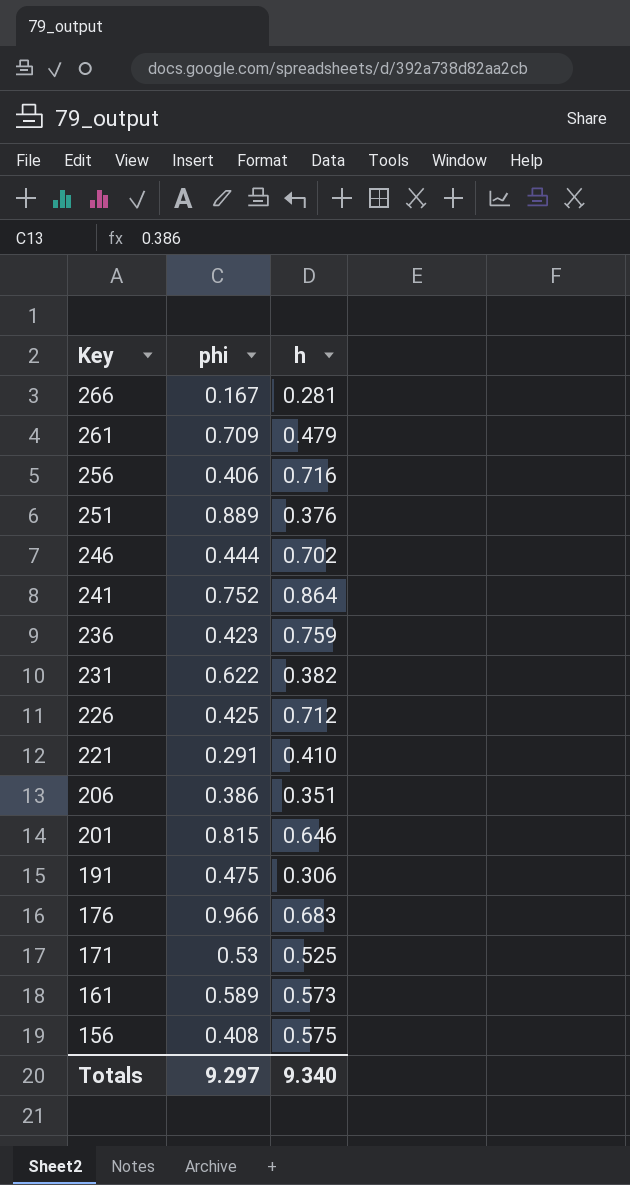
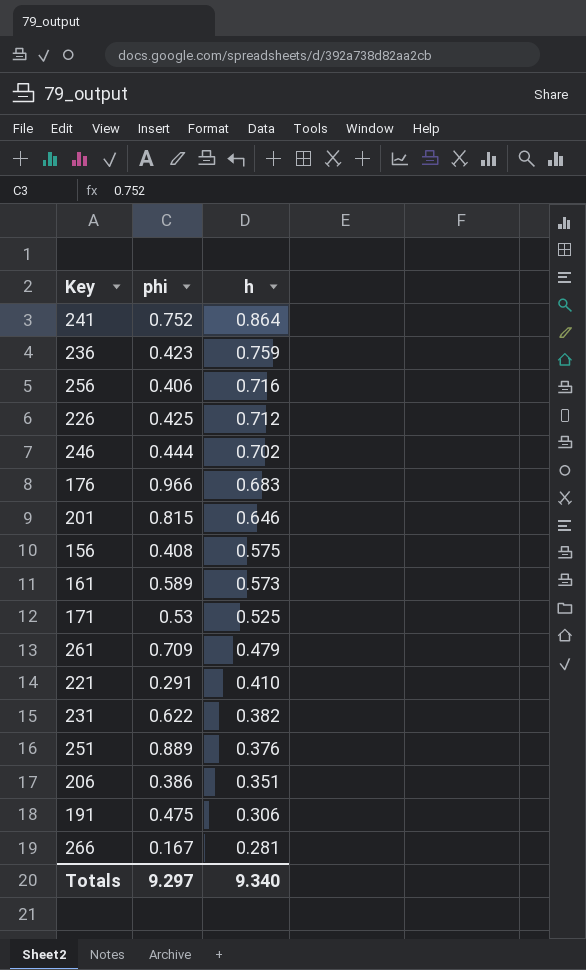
row order: Key descending -> h descending

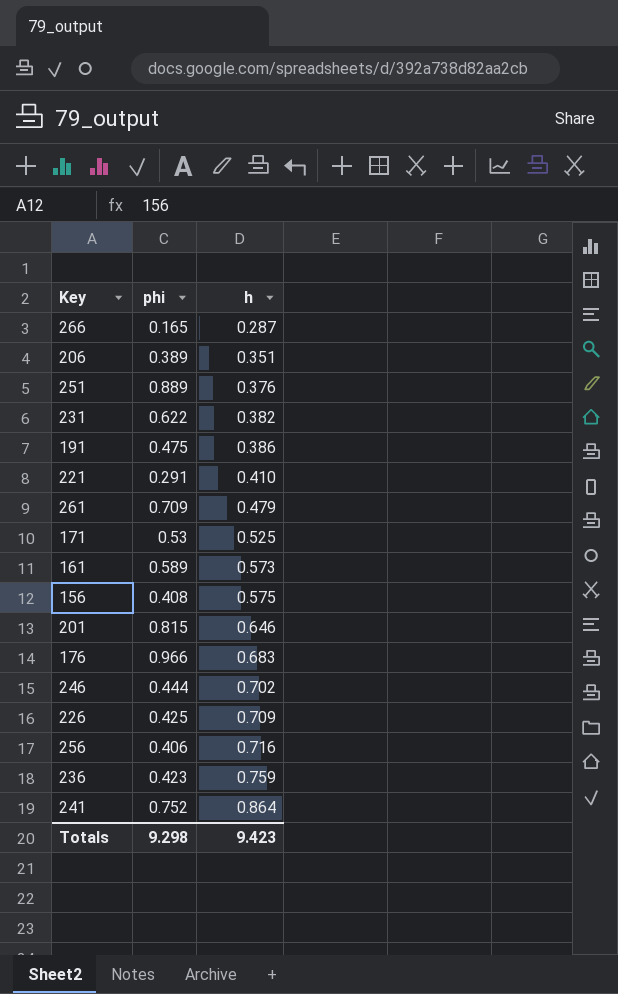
row order: h descending -> h ascending
266 | phi: 0.167 -> 0.165
266 | h: 0.281 -> 0.287
206 | phi: 0.386 -> 0.389
191 | h: 0.306 -> 0.386
226 | h: 0.712 -> 0.709
Totals | phi: 9.297 -> 9.298
Totals | h: 9.340 -> 9.423

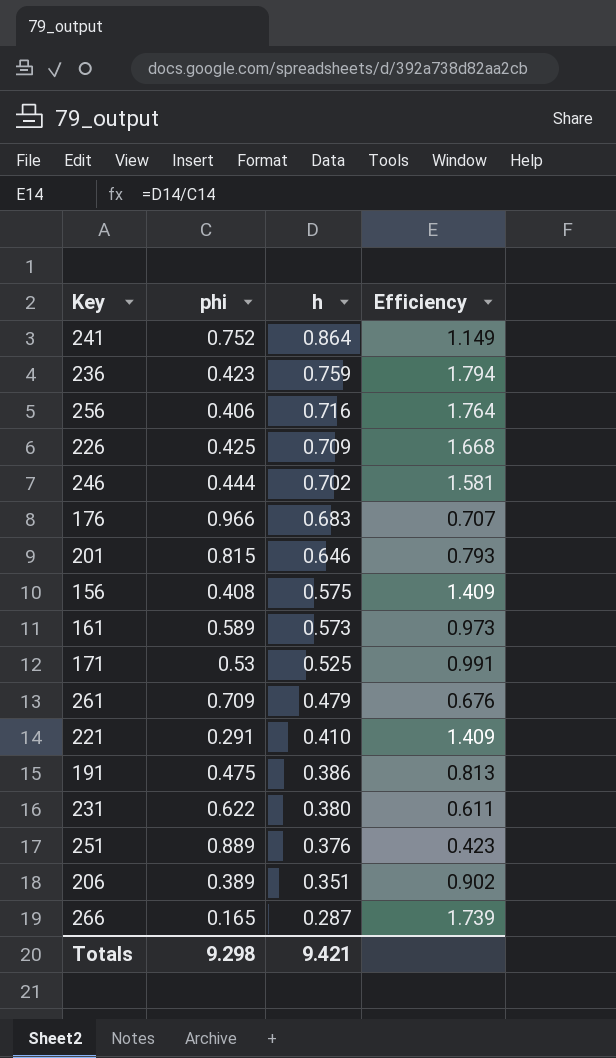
row order: h ascending -> h descending
column Efficiency | formula: none -> [h] / [phi]
231 | h: 0.382 -> 0.380
Totals | h: 9.423 -> 9.421

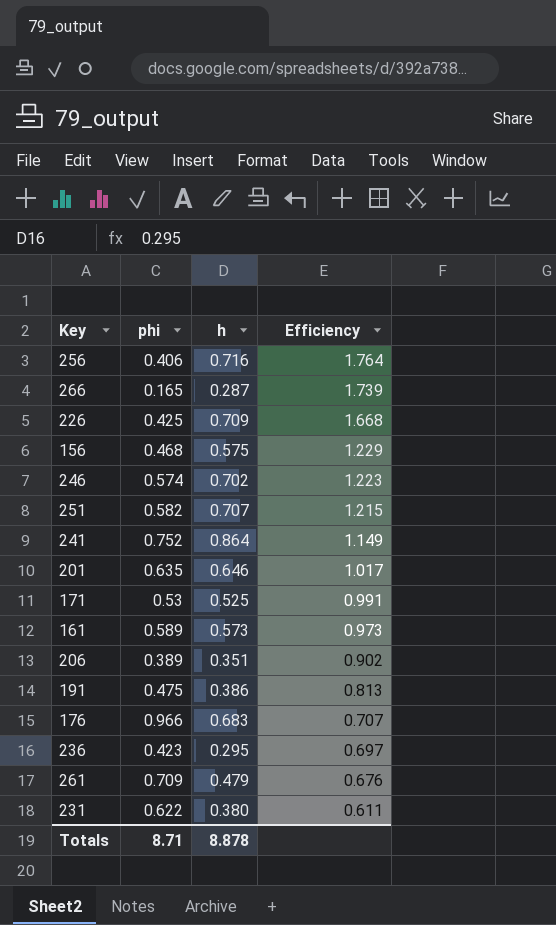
row order: h descending -> Efficiency descending
row 221: 0.291 | 0.410 | 1.409 -> none
156 | phi: 0.408 -> 0.468
156 | Efficiency: 1.409 -> 1.229
246 | phi: 0.444 -> 0.574
246 | Efficiency: 1.581 -> 1.223
251 | phi: 0.889 -> 0.582
251 | h: 0.376 -> 0.707
251 | Efficiency: 0.423 -> 1.215
201 | phi: 0.815 -> 0.635
201 | Efficiency: 0.793 -> 1.017
236 | h: 0.759 -> 0.295
236 | Efficiency: 1.794 -> 0.697
Totals | phi: 9.298 -> 8.71
Totals | h: 9.421 -> 8.878

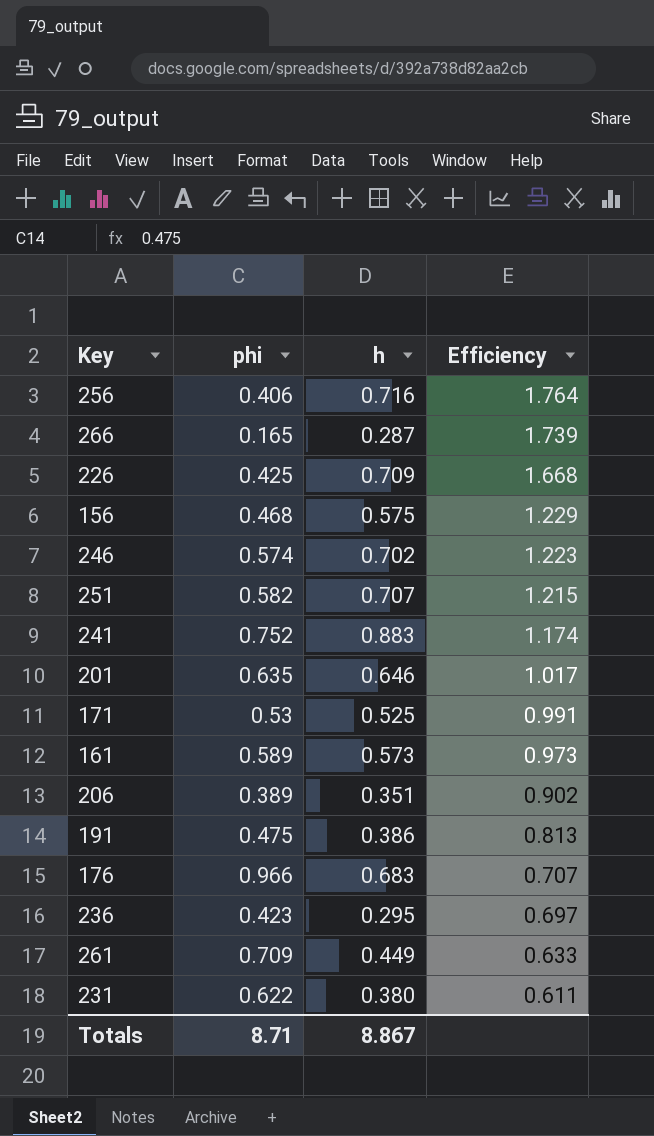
241 | h: 0.864 -> 0.883
241 | Efficiency: 1.149 -> 1.174
261 | h: 0.479 -> 0.449
261 | Efficiency: 0.676 -> 0.633
Totals | h: 8.878 -> 8.867

